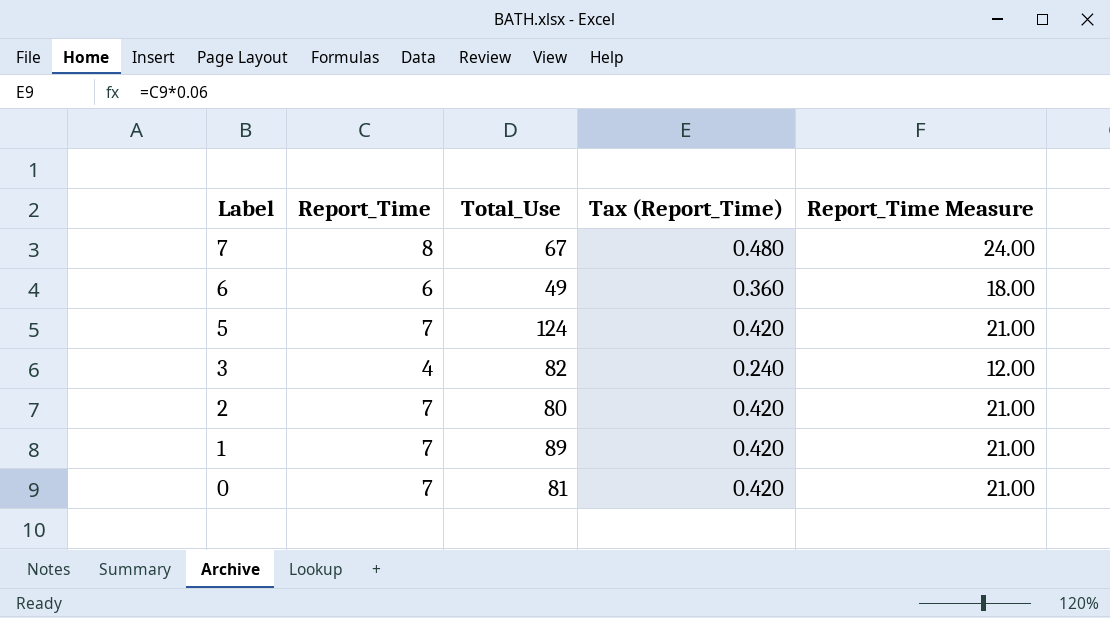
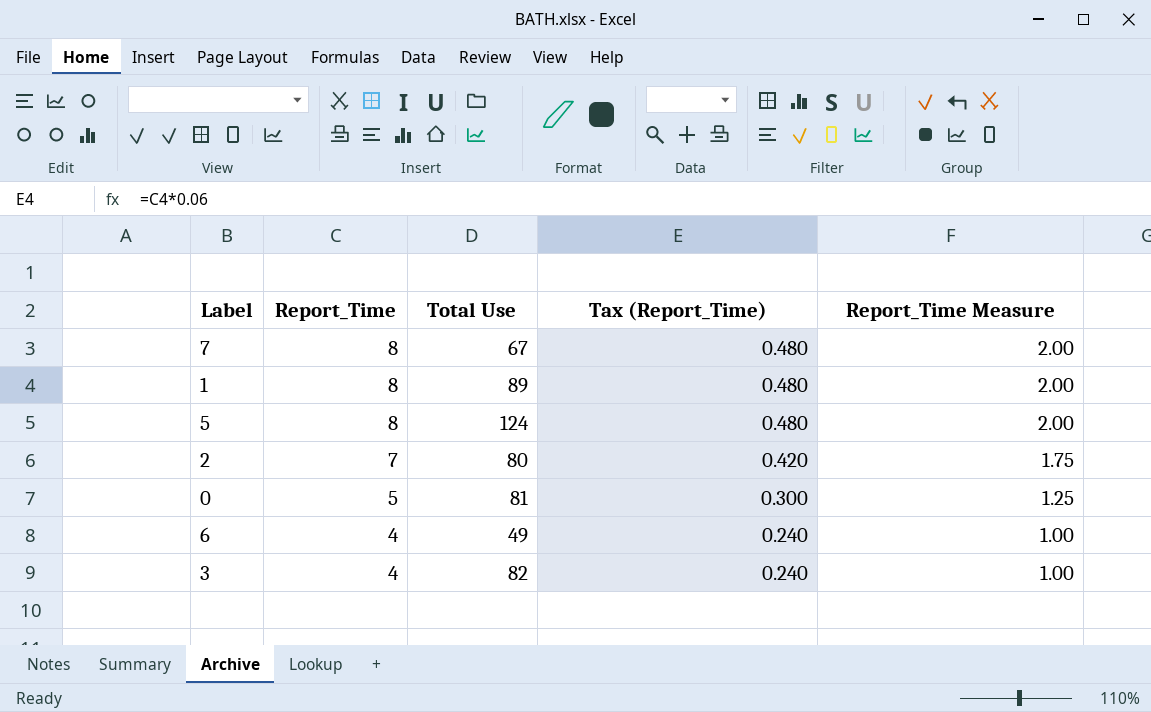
row order: Label descending -> Report_Time descending
column name: Total_Use -> Total Use
column Report_Time Measure | formula: [Report_Time] * 3 -> [Report_Time] * 0.25
1 | Report_Time: 7 -> 8
1 | Tax (Report_Time): 0.420 -> 0.480
5 | Report_Time: 7 -> 8
5 | Tax (Report_Time): 0.420 -> 0.480
0 | Report_Time: 7 -> 5
0 | Tax (Report_Time): 0.420 -> 0.300
6 | Report_Time: 6 -> 4
6 | Tax (Report_Time): 0.360 -> 0.240

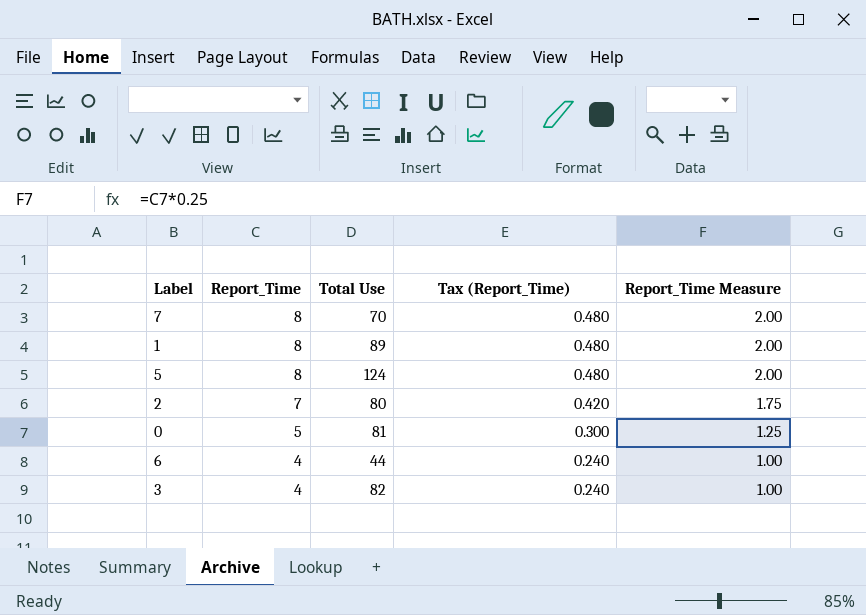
7 | Total Use: 67 -> 70
6 | Total Use: 49 -> 44

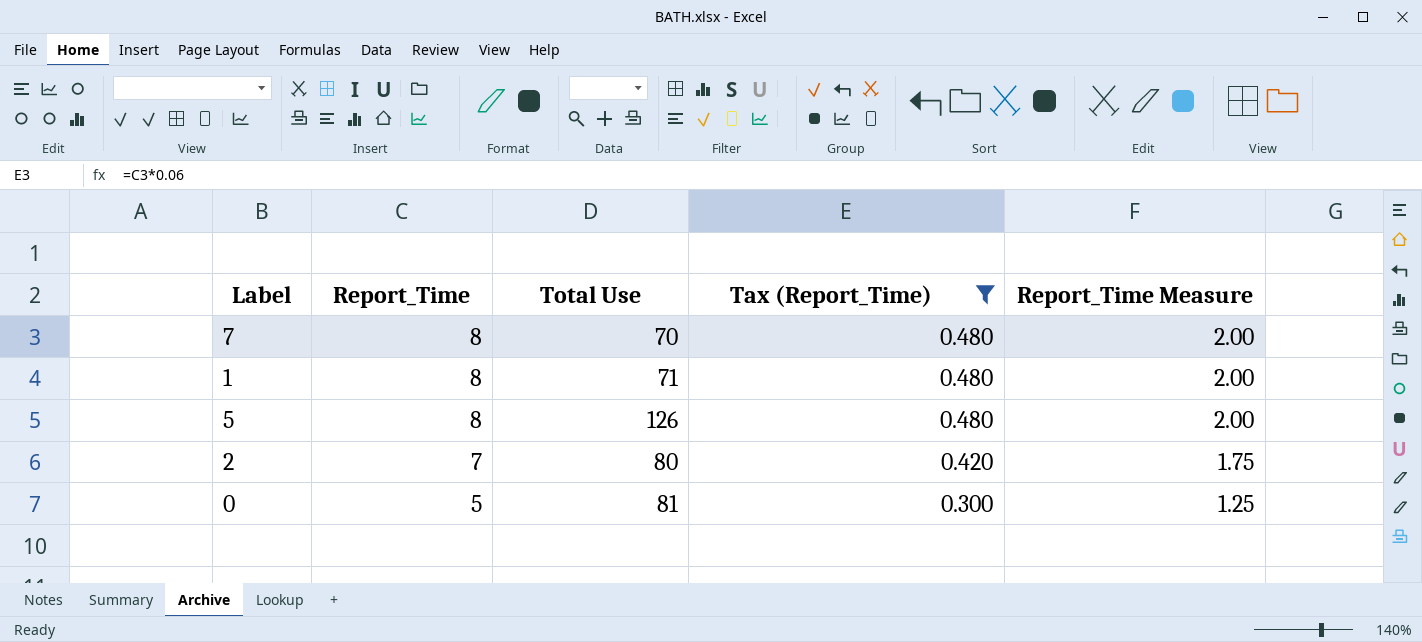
filter: none -> Tax (Report_Time) != 0.240
1 | Total Use: 89 -> 71
5 | Total Use: 124 -> 126

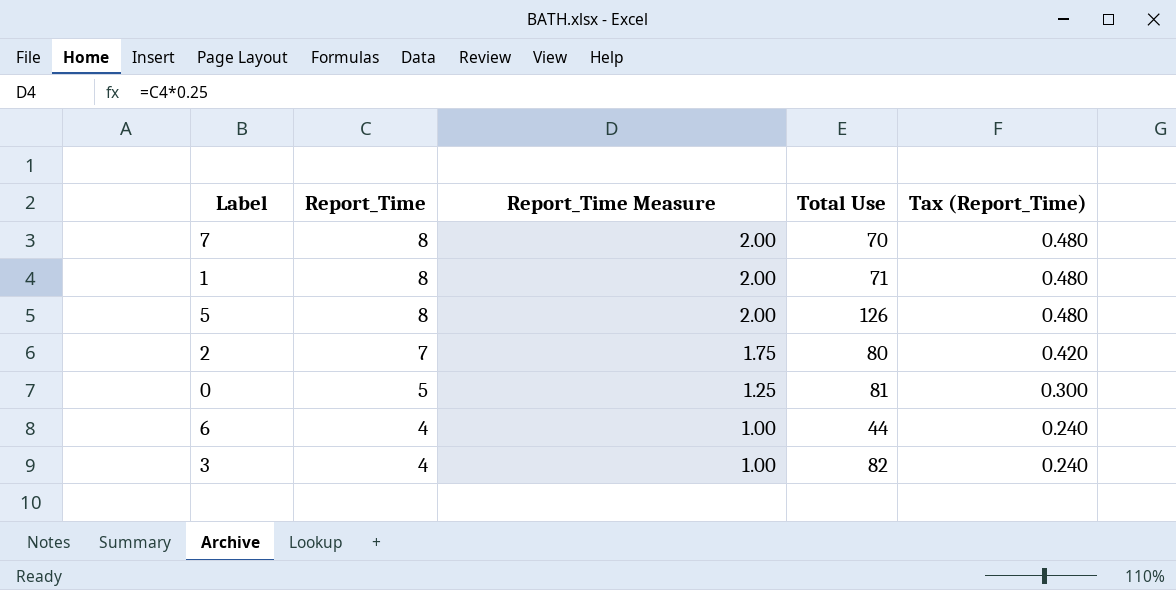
filter: Tax (Report_Time) != 0.240 -> none
column Report_Time Measure | position: 5 -> 3

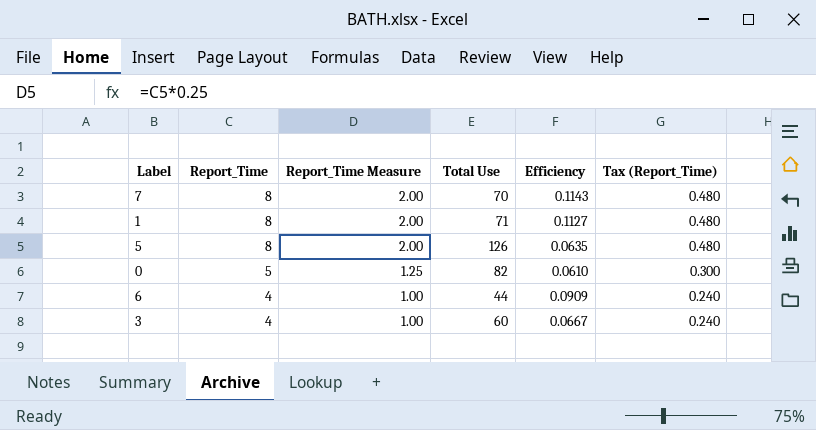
column Efficiency | formula: none -> [Report_Time] / [Total Use]
row 2: 7 | 1.75 | 80 | 0.420 -> none
0 | Total Use: 81 -> 82
3 | Total Use: 82 -> 60

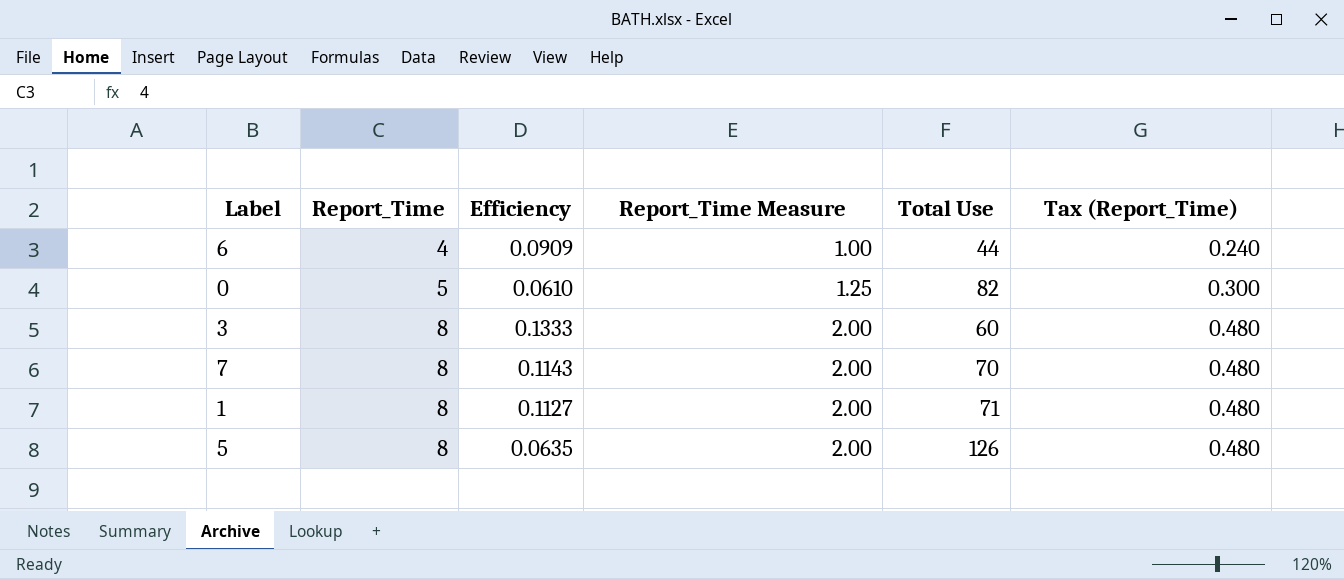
row order: Report_Time descending -> Report_Time ascending
column Efficiency | position: 5 -> 3
3 | Report_Time: 4 -> 8
3 | Efficiency: 0.0667 -> 0.1333
3 | Report_Time Measure: 1.00 -> 2.00
3 | Tax (Report_Time): 0.240 -> 0.480

